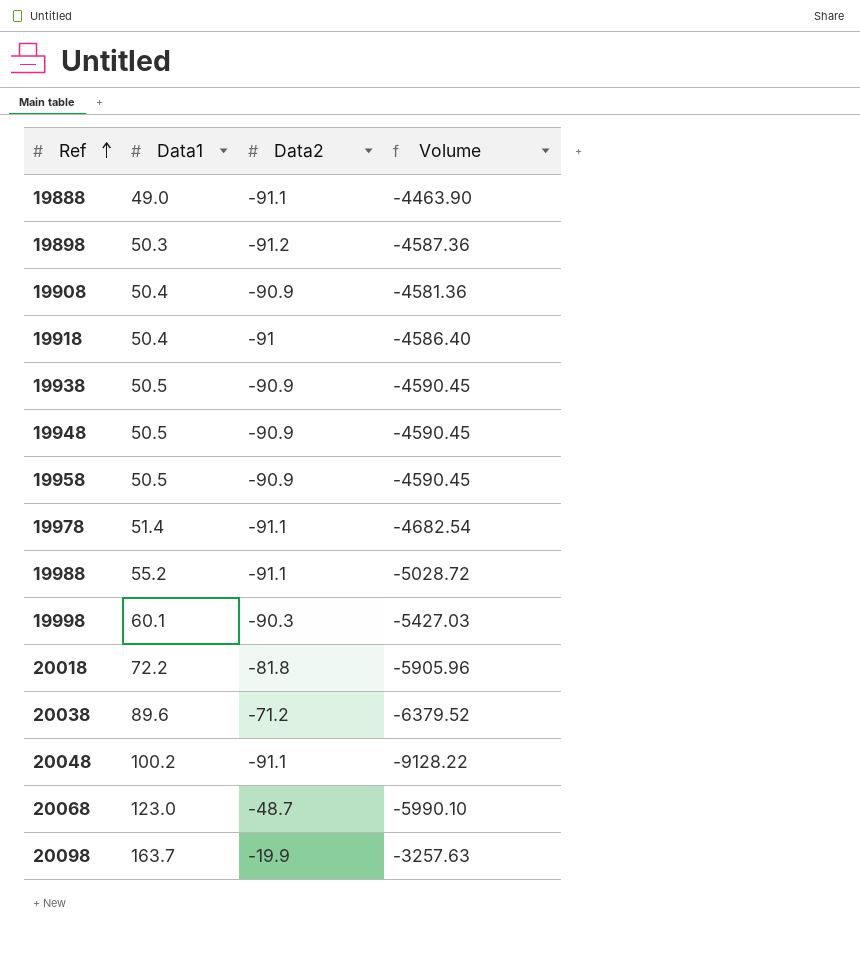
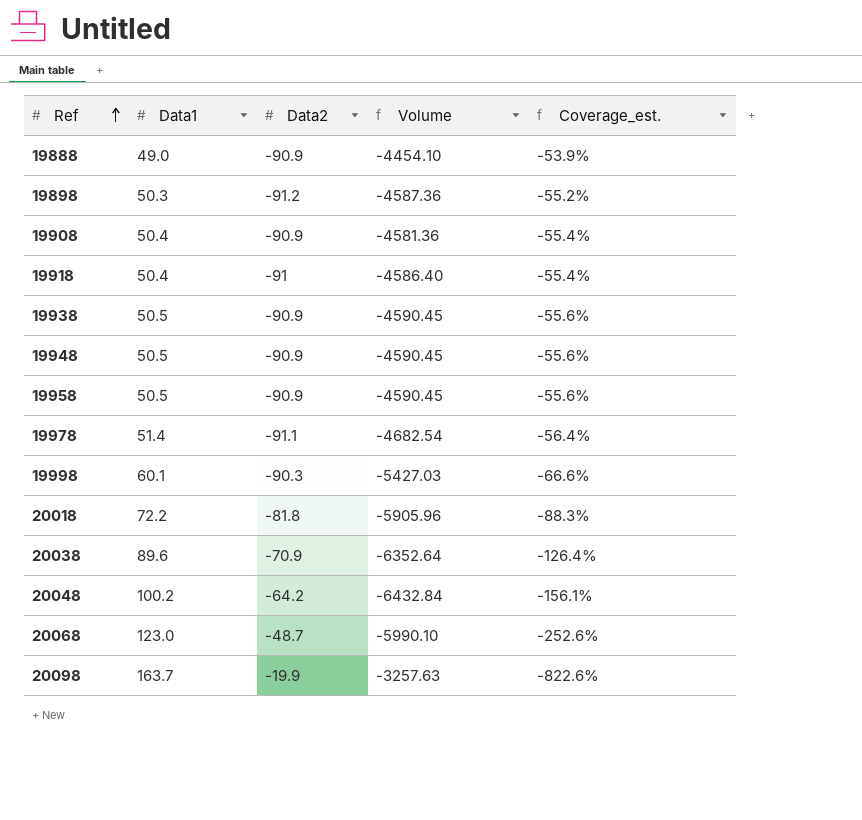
column Coverage_est. | formula: none -> [Data1] / [Data2]
row 19988: 55.2 | -91.1 | -5028.72 -> none
19888 | Data2: -91.1 -> -90.9
19888 | Volume: -4463.90 -> -4454.10
20038 | Data2: -71.2 -> -70.9
20038 | Volume: -6379.52 -> -6352.64
20048 | Data2: -91.1 -> -64.2
20048 | Volume: -9128.22 -> -6432.84

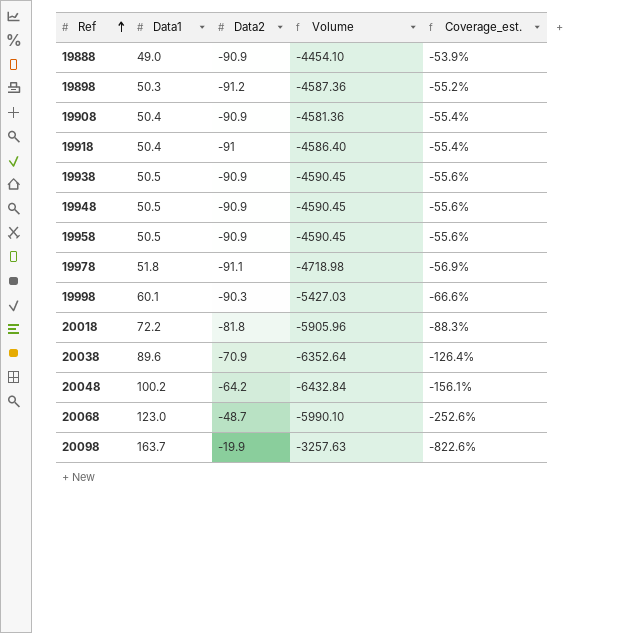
19978 | Data1: 51.4 -> 51.8
19978 | Volume: -4682.54 -> -4718.98
19978 | Coverage_est.: -56.4% -> -56.9%

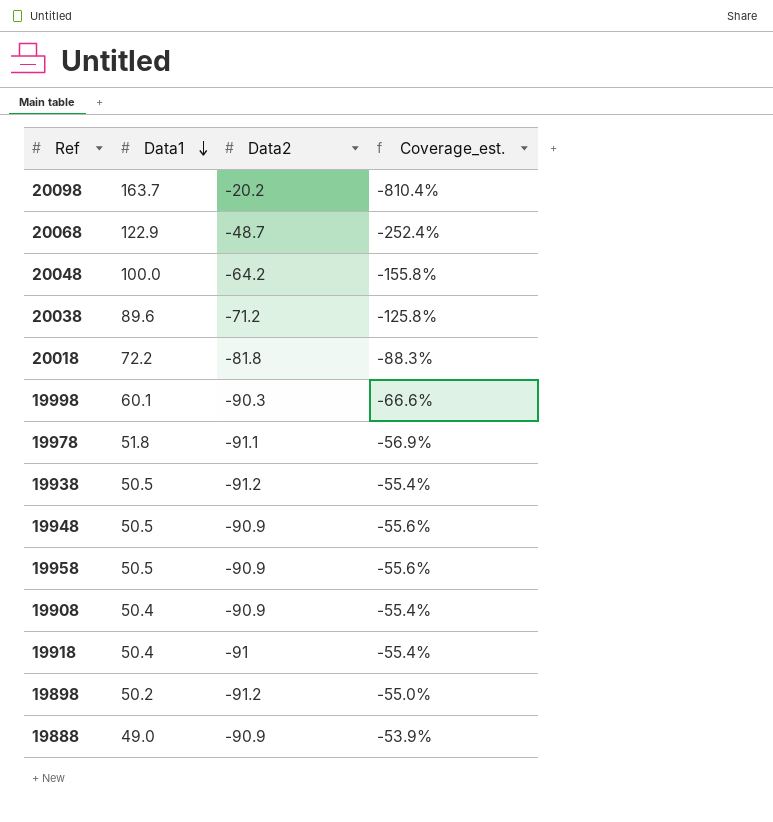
row order: Ref ascending -> Data1 descending
column Volume | formula: [Data1] * [Data2] -> none
20098 | Data2: -19.9 -> -20.2
20098 | Coverage_est.: -822.6% -> -810.4%
20068 | Data1: 123.0 -> 122.9
20068 | Coverage_est.: -252.6% -> -252.4%
20048 | Data1: 100.2 -> 100.0
20048 | Coverage_est.: -156.1% -> -155.8%
20038 | Data2: -70.9 -> -71.2
20038 | Coverage_est.: -126.4% -> -125.8%
19938 | Data2: -90.9 -> -91.2
19938 | Coverage_est.: -55.6% -> -55.4%
19898 | Data1: 50.3 -> 50.2
19898 | Coverage_est.: -55.2% -> -55.0%

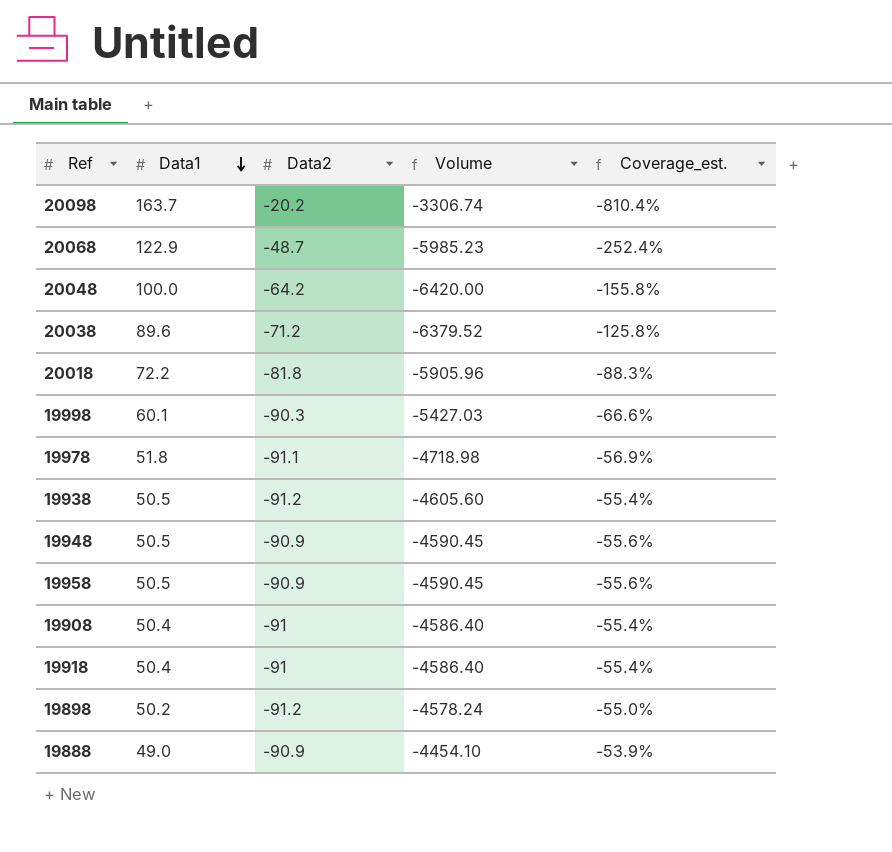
column Volume | formula: none -> [Data1] * [Data2]
19908 | Data2: -90.9 -> -91

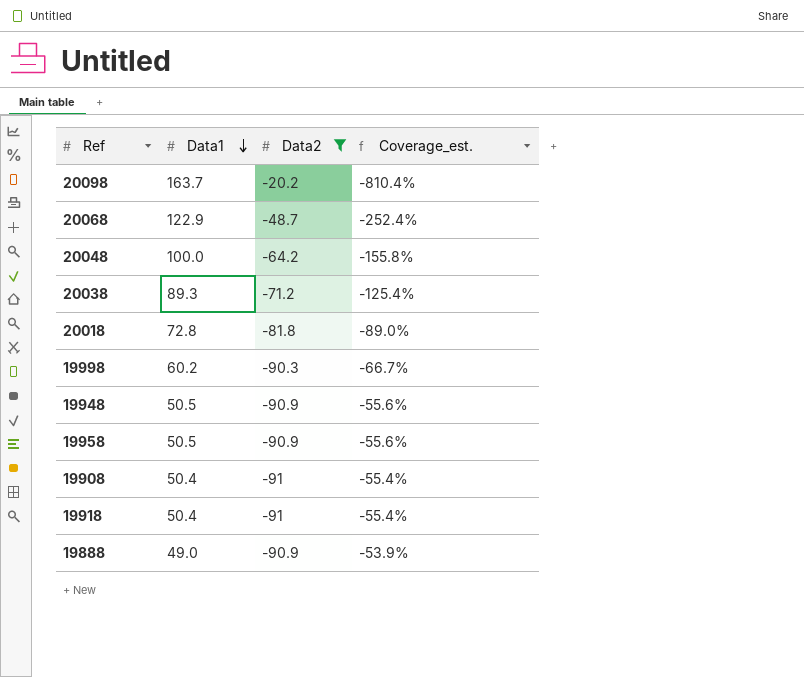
filter: none -> Data2 >= -91
column Volume | formula: [Data1] * [Data2] -> none
20038 | Data1: 89.6 -> 89.3
20038 | Coverage_est.: -125.8% -> -125.4%
20018 | Data1: 72.2 -> 72.8
20018 | Coverage_est.: -88.3% -> -89.0%
19998 | Data1: 60.1 -> 60.2
19998 | Coverage_est.: -66.6% -> -66.7%

